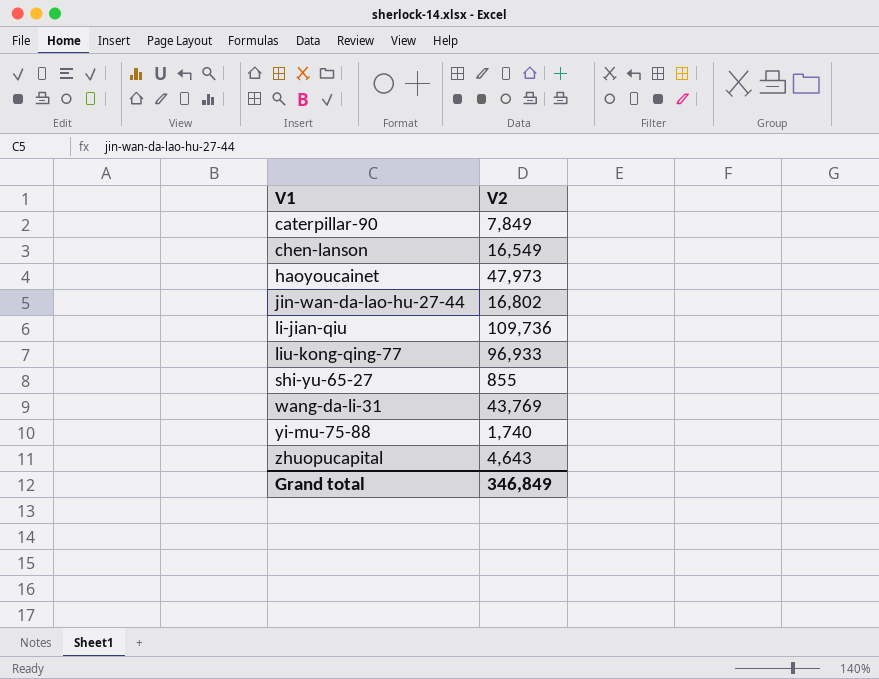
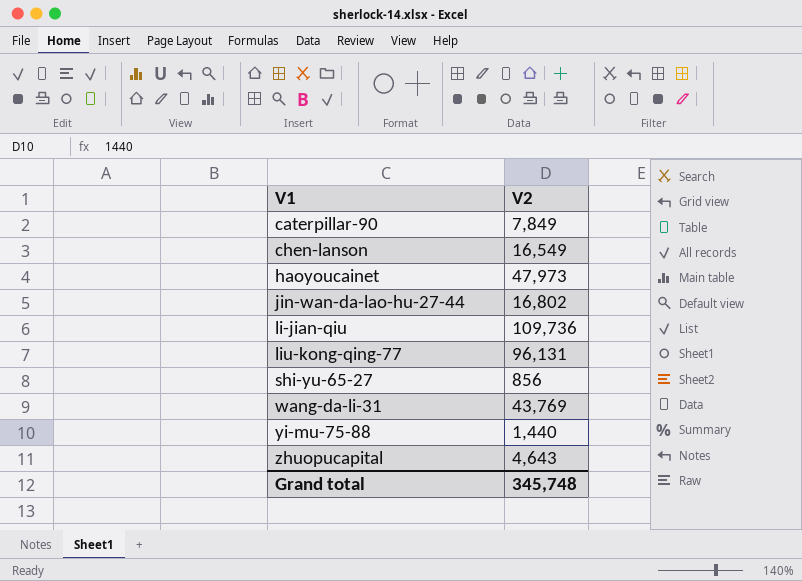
liu-kong-qing-77 | V2: 96,933 -> 96,131
shi-yu-65-27 | V2: 855 -> 856
yi-mu-75-88 | V2: 1,740 -> 1,440
Grand total | V2: 346,849 -> 345,748

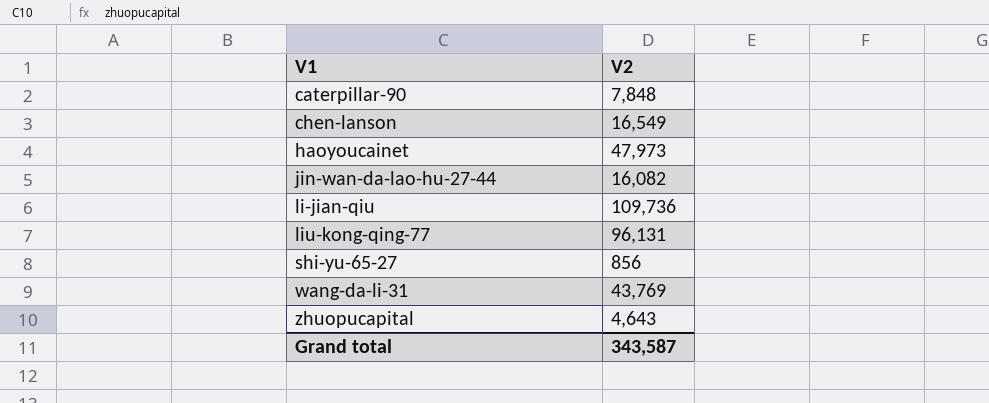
row yi-mu-75-88: 1,440 -> none
caterpillar-90 | V2: 7,849 -> 7,848
jin-wan-da-lao-hu-27-44 | V2: 16,802 -> 16,082
Grand total | V2: 345,748 -> 343,587

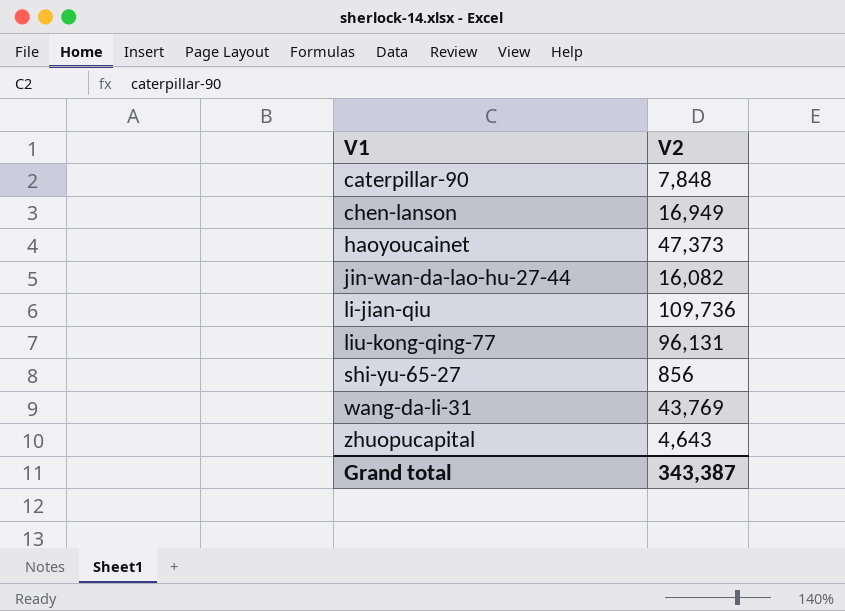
chen-lanson | V2: 16,549 -> 16,949
haoyoucainet | V2: 47,973 -> 47,373
Grand total | V2: 343,587 -> 343,387

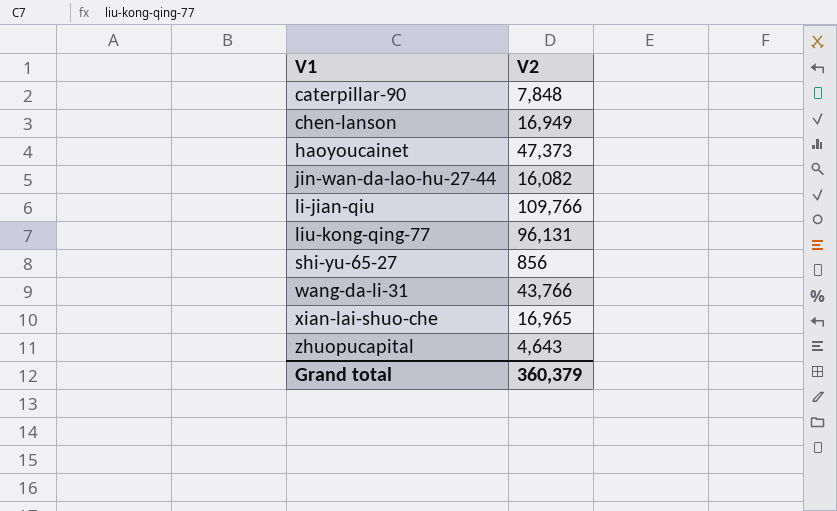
li-jian-qiu | V2: 109,736 -> 109,766
wang-da-li-31 | V2: 43,769 -> 43,766
row xian-lai-shuo-che: none -> 16,965
Grand total | V2: 343,387 -> 360,379

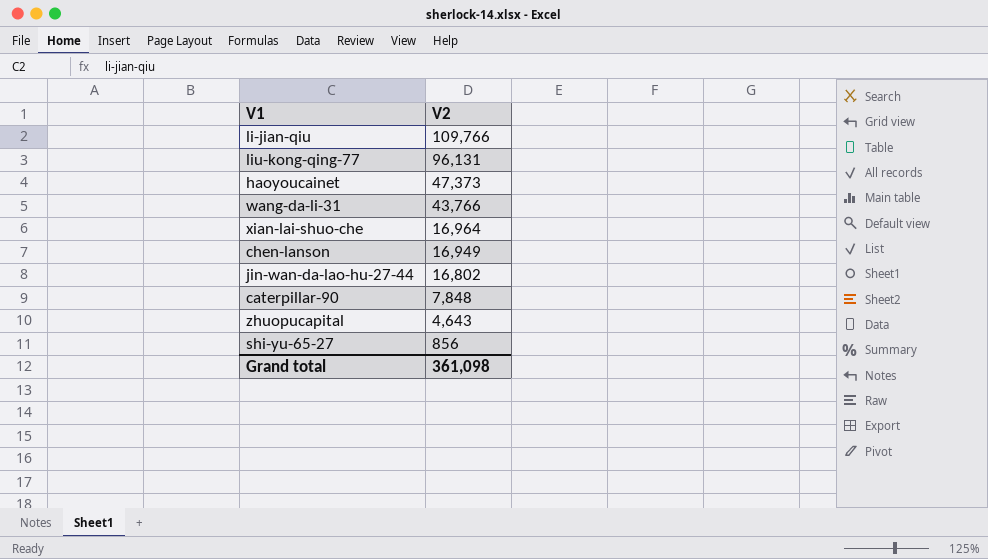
row order: V1 ascending -> V2 descending
xian-lai-shuo-che | V2: 16,965 -> 16,964
jin-wan-da-lao-hu-27-44 | V2: 16,082 -> 16,802
Grand total | V2: 360,379 -> 361,098

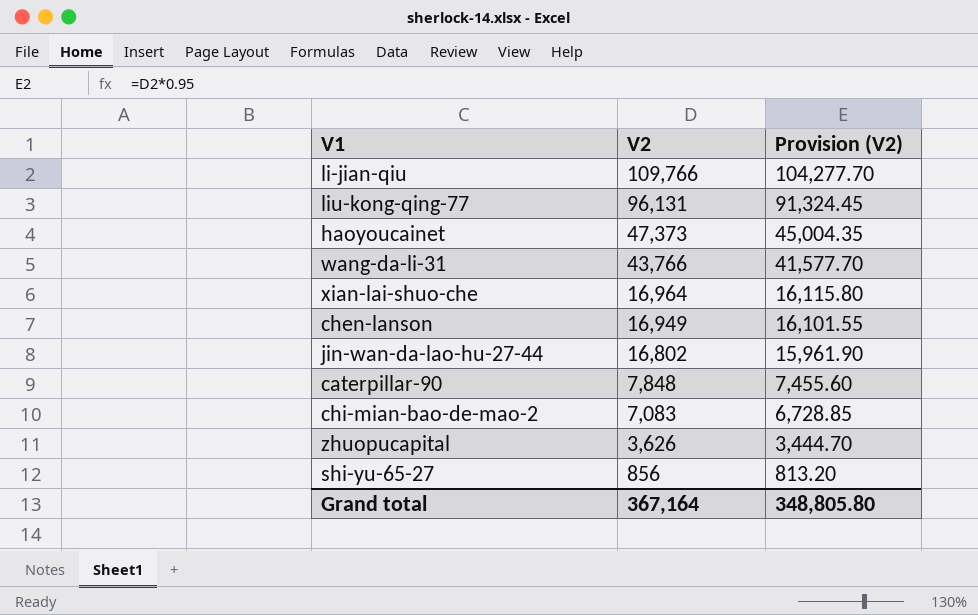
column Provision (V2) | formula: none -> [V2] * 0.95
row chi-mian-bao-de-mao-2: none -> 7,083 | 6,728.85
zhuopucapital | V2: 4,643 -> 3,626
Grand total | V2: 361,098 -> 367,164

